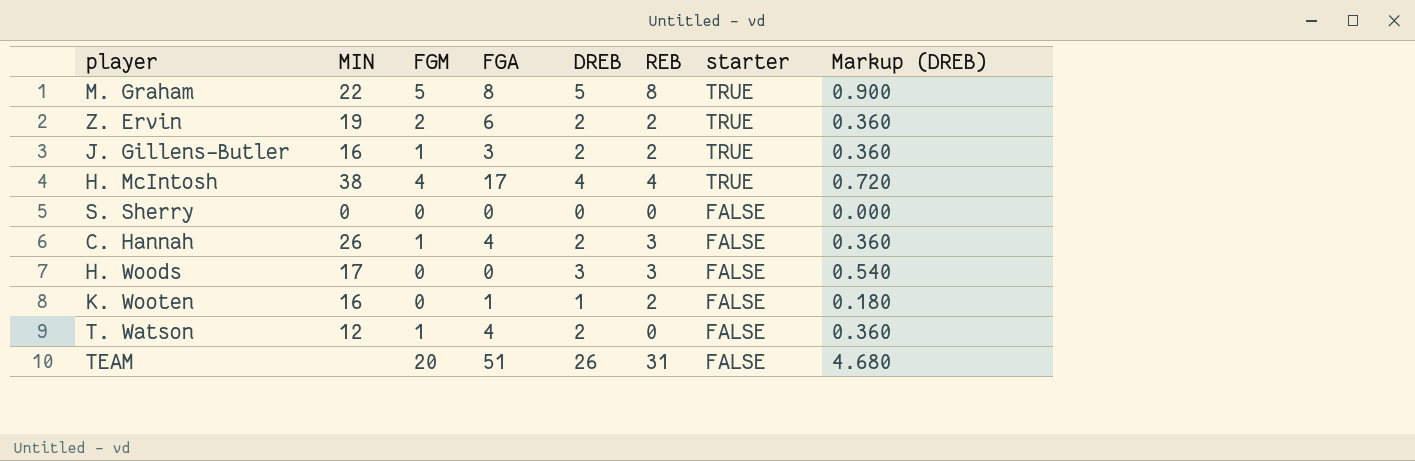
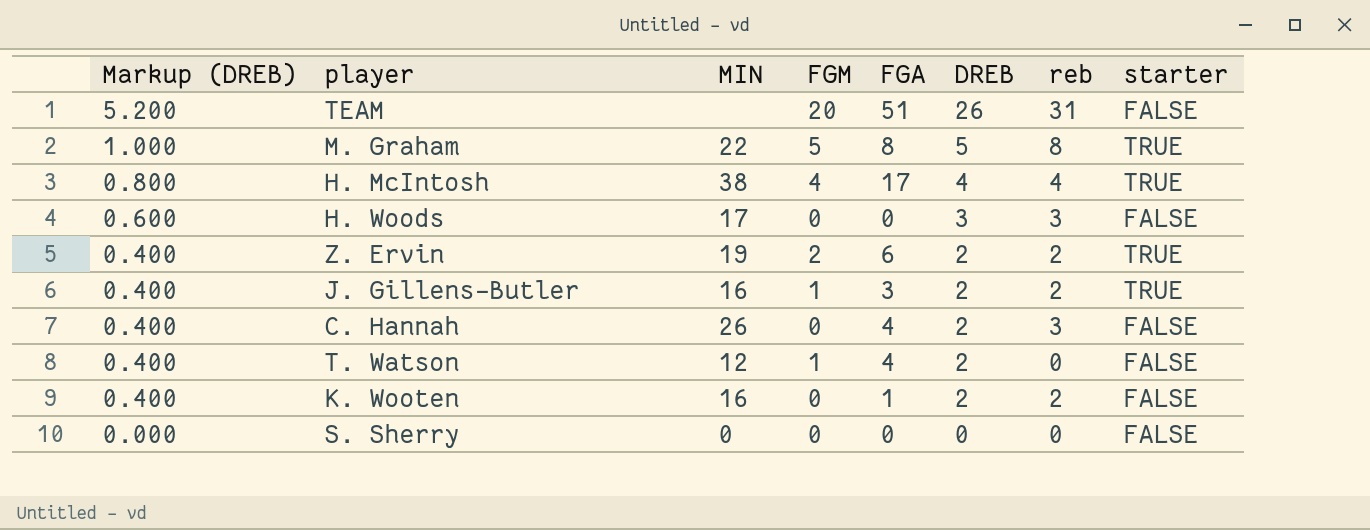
row order: starter descending -> Markup (DREB) descending
column Markup (DREB) | formula: [DREB] * 0.18 -> [DREB] * 0.2
column Markup (DREB) | position: 8 -> 1
column name: REB -> reb
C. Hannah | FGM: 1 -> 0
K. Wooten | DREB: 1 -> 2

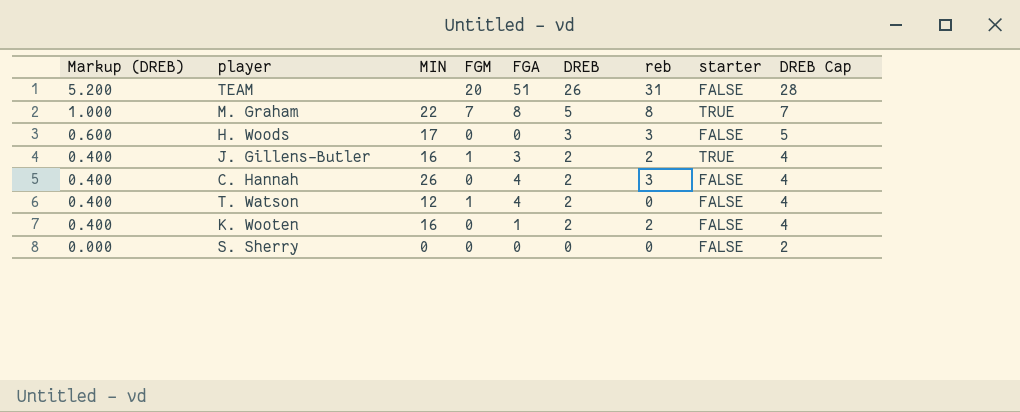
column DREB Cap | formula: none -> [DREB] + 2
row H. McIntosh: 0.800 | 38 | 4 | 17 | 4 | 4 | TRUE -> none
row Z. Ervin: 0.400 | 19 | 2 | 6 | 2 | 2 | TRUE -> none
M. Graham | FGM: 5 -> 7

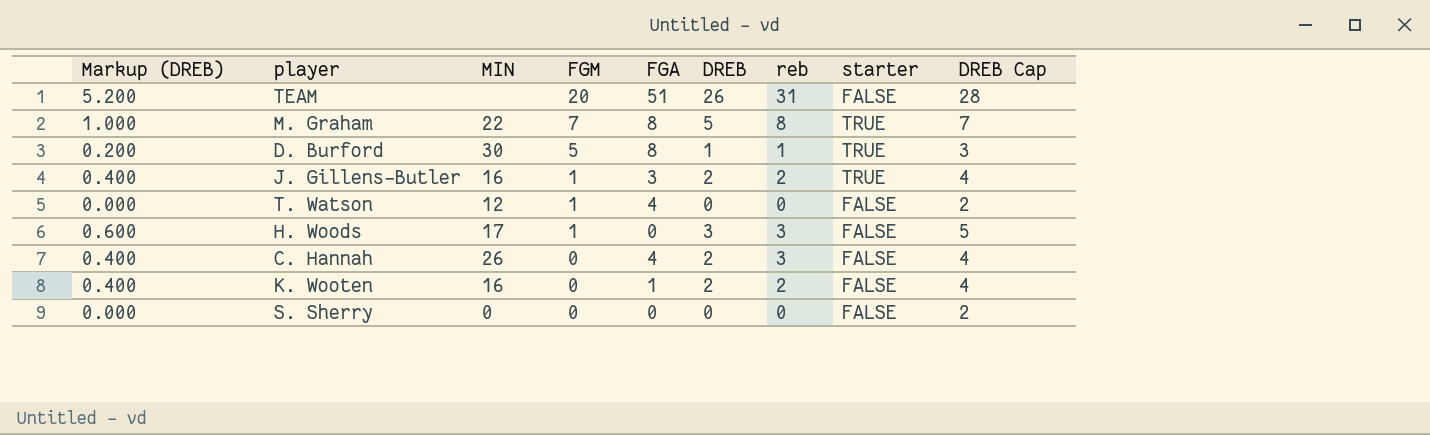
row order: Markup (DREB) descending -> FGM descending
row D. Burford: none -> 0.200 | 30 | 5 | 8 | 1 | 1 | TRUE | 3
T. Watson | Markup (DREB): 0.400 -> 0.000
T. Watson | DREB: 2 -> 0
T. Watson | DREB Cap: 4 -> 2
H. Woods | FGM: 0 -> 1

